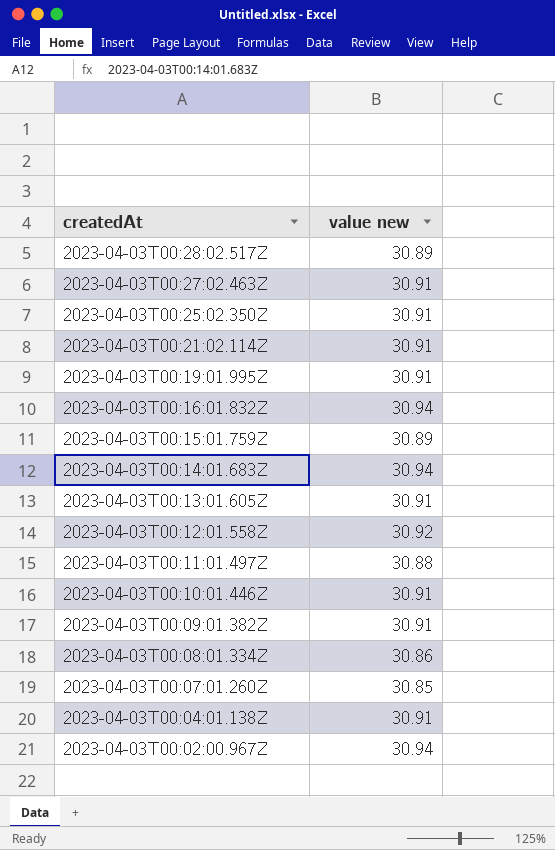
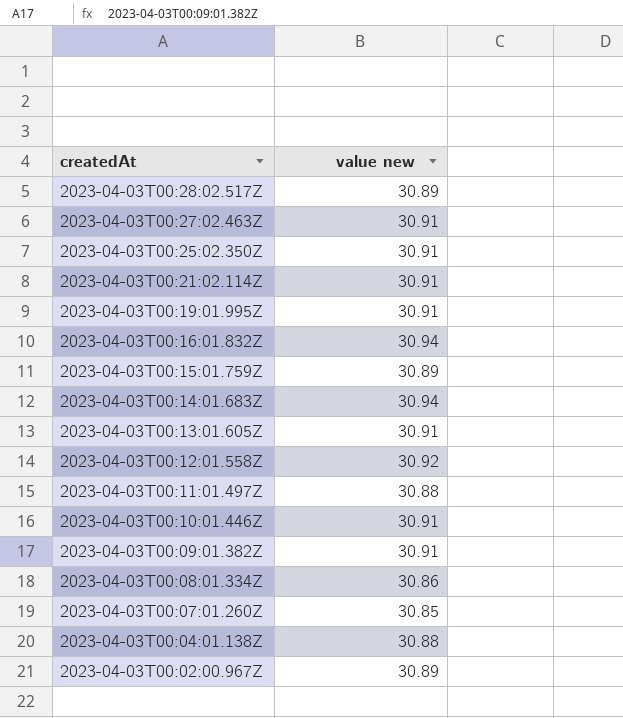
2023-04-03T00:04:01.138Z | value new: 30.91 -> 30.88
2023-04-03T00:02:00.967Z | value new: 30.94 -> 30.89

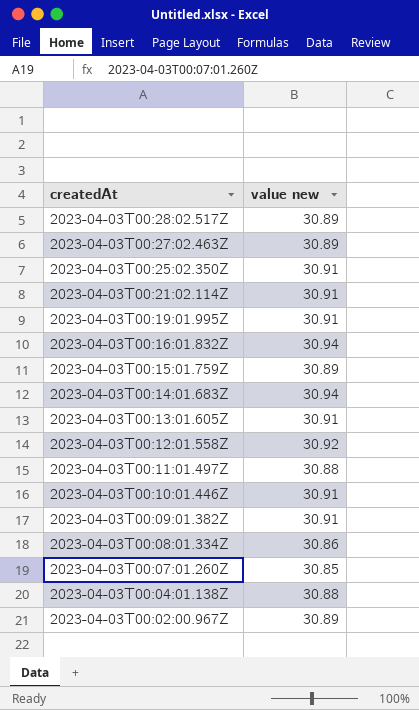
2023-04-03T00:27:02.463Z | value new: 30.91 -> 30.89

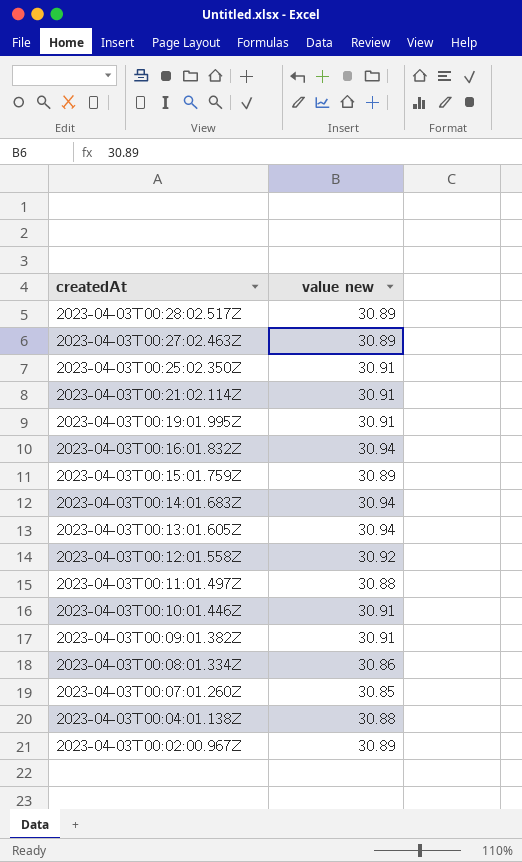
2023-04-03T00:13:01.605Z | value new: 30.91 -> 30.94

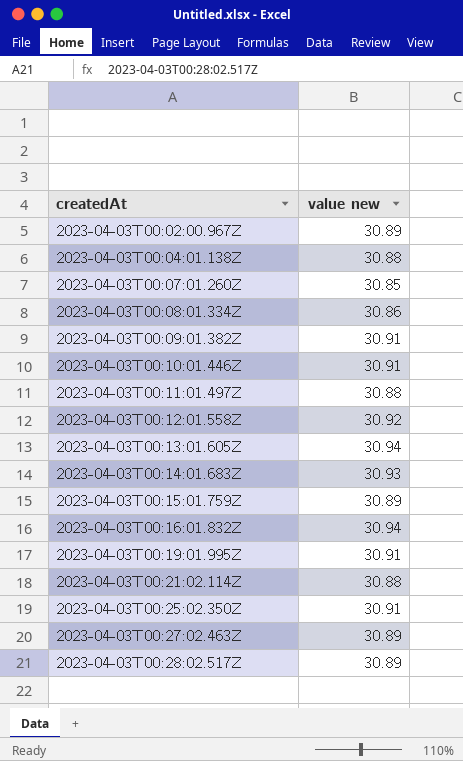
row order: createdAt descending -> createdAt ascending
2023-04-03T00:14:01.683Z | value new: 30.94 -> 30.93
2023-04-03T00:21:02.114Z | value new: 30.91 -> 30.88

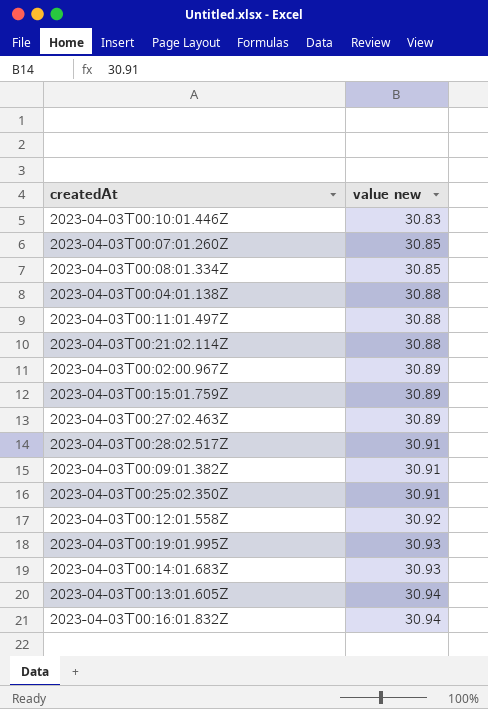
row order: createdAt ascending -> value new ascending
2023-04-03T00:10:01.446Z | value new: 30.91 -> 30.83
2023-04-03T00:08:01.334Z | value new: 30.86 -> 30.85
2023-04-03T00:28:02.517Z | value new: 30.89 -> 30.91
2023-04-03T00:19:01.995Z | value new: 30.91 -> 30.93

